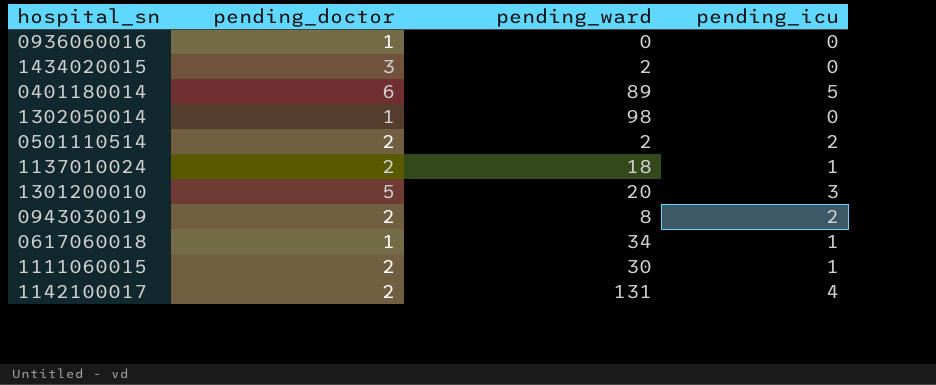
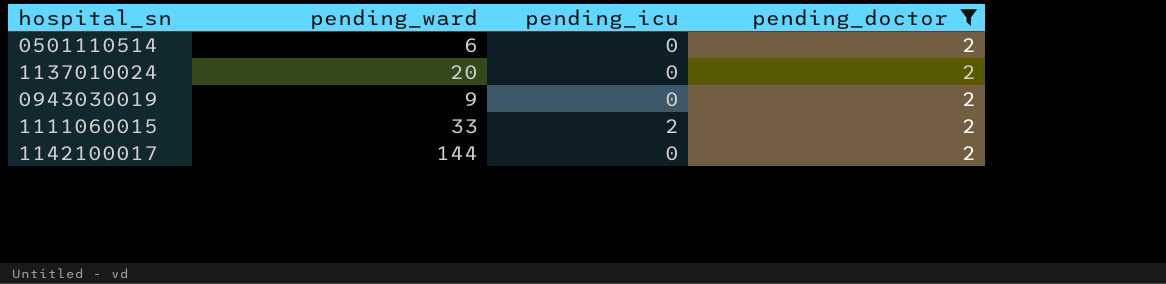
filter: none -> pending_doctor = 2
column pending_doctor | position: 2 -> 4
0501110514 | pending_ward: 2 -> 6
0501110514 | pending_icu: 2 -> 0
1137010024 | pending_ward: 18 -> 20
1137010024 | pending_icu: 1 -> 0
0943030019 | pending_ward: 8 -> 9
0943030019 | pending_icu: 2 -> 0
1111060015 | pending_ward: 30 -> 33
1111060015 | pending_icu: 1 -> 2
1142100017 | pending_ward: 131 -> 144
1142100017 | pending_icu: 4 -> 0

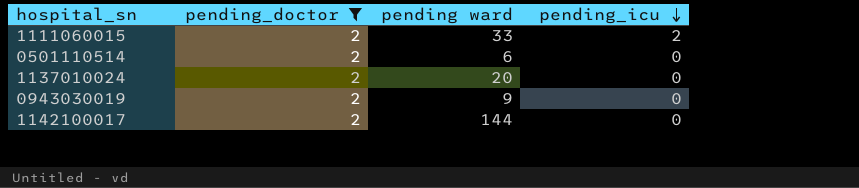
row order: none -> pending_icu descending
column pending_doctor | position: 4 -> 2
column name: pending_ward -> pending ward

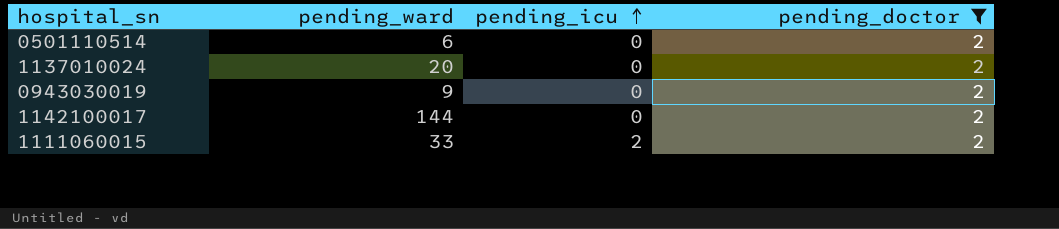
row order: pending_icu descending -> pending_icu ascending
column name: pending ward -> pending_ward
column pending_doctor | position: 2 -> 4

